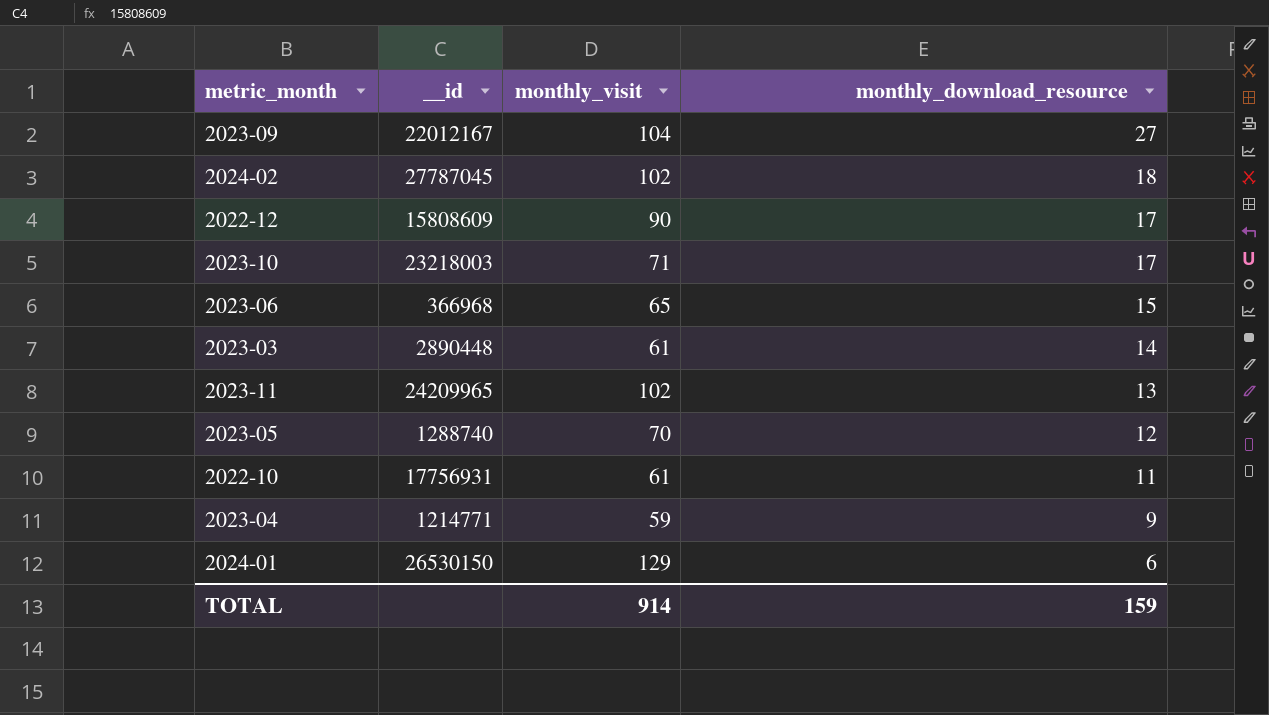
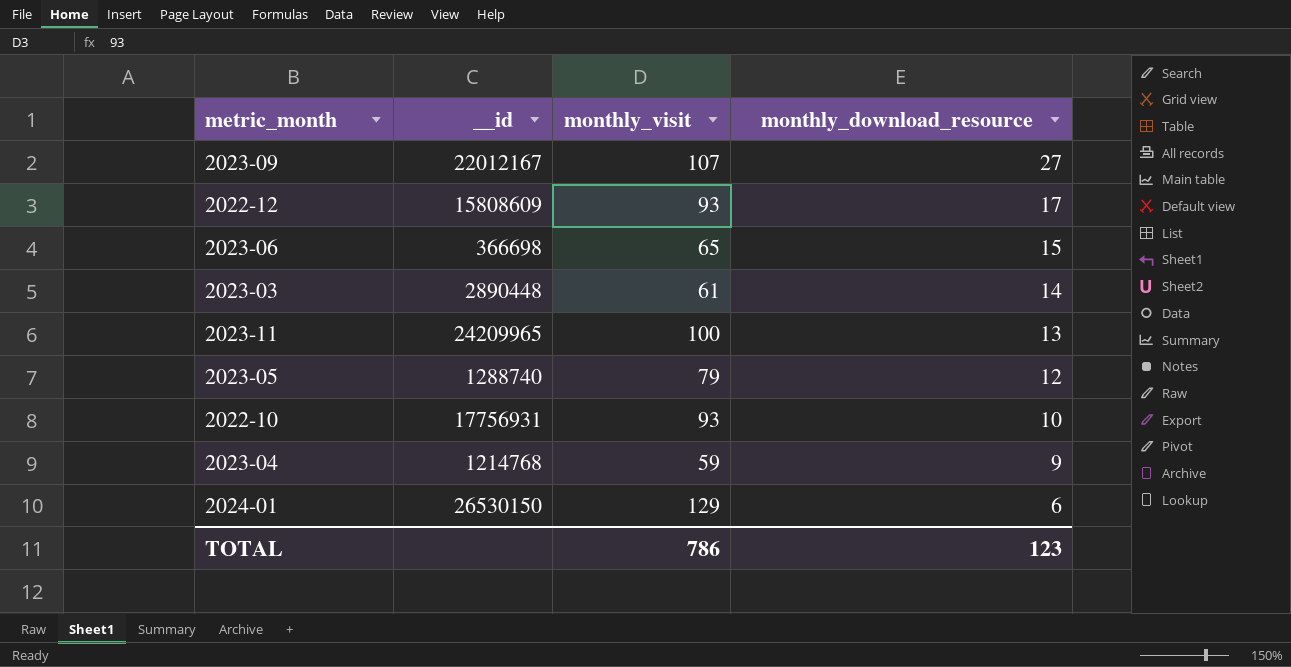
row 2024-02: 27787045 | 102 | 18 -> none
row 2023-10: 23218003 | 71 | 17 -> none
2023-09 | monthly_visit: 104 -> 107
2022-12 | monthly_visit: 90 -> 93
2023-06 | __id: 366968 -> 366698
2023-11 | monthly_visit: 102 -> 100
2023-05 | monthly_visit: 70 -> 79
2022-10 | monthly_visit: 61 -> 93
2022-10 | monthly_download_resource: 11 -> 10
2023-04 | __id: 1214771 -> 1214768
TOTAL | monthly_visit: 914 -> 786
TOTAL | monthly_download_resource: 159 -> 123

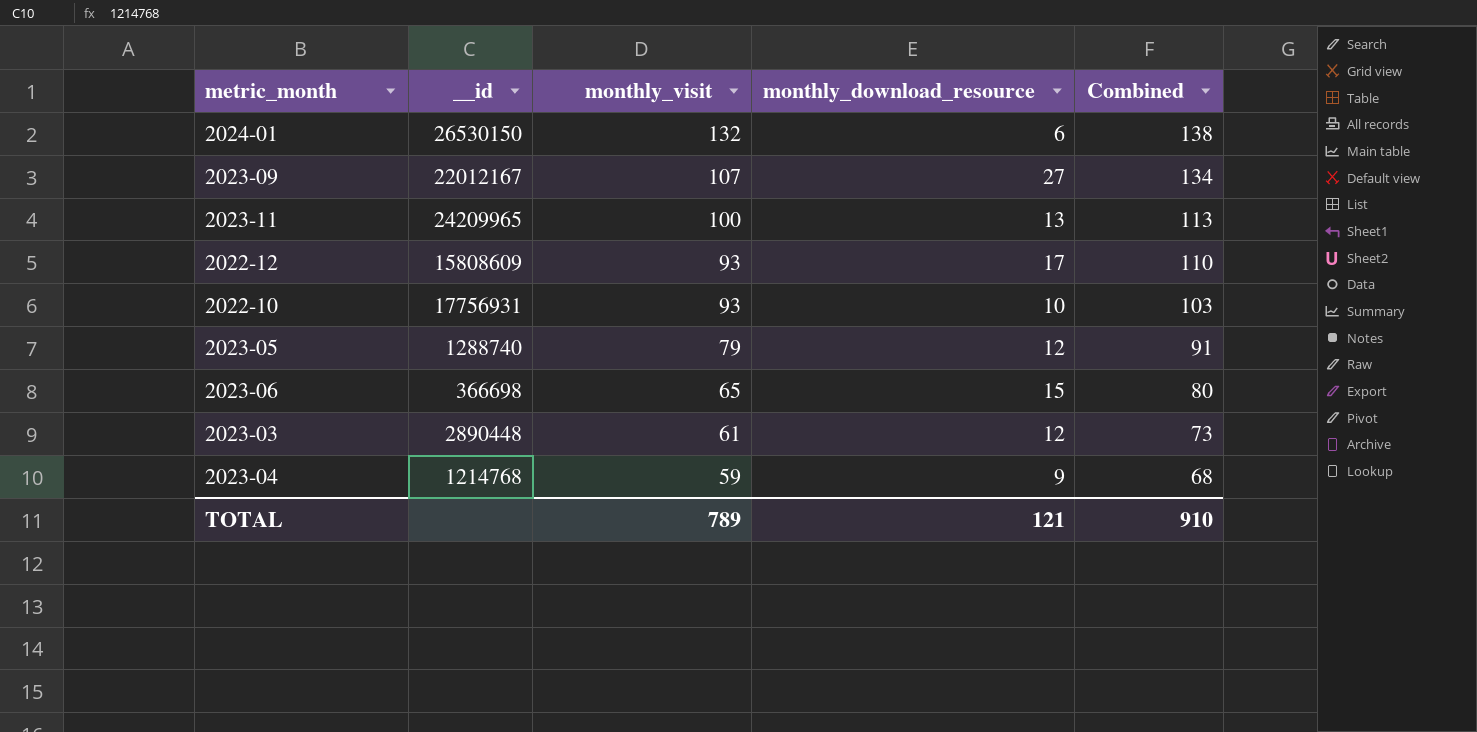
row order: monthly_download_resource descending -> monthly_visit descending
column Combined | formula: none -> [monthly_visit] + [monthly_download_resource]
2024-01 | monthly_visit: 129 -> 132
2023-03 | monthly_download_resource: 14 -> 12
TOTAL | monthly_visit: 786 -> 789
TOTAL | monthly_download_resource: 123 -> 121

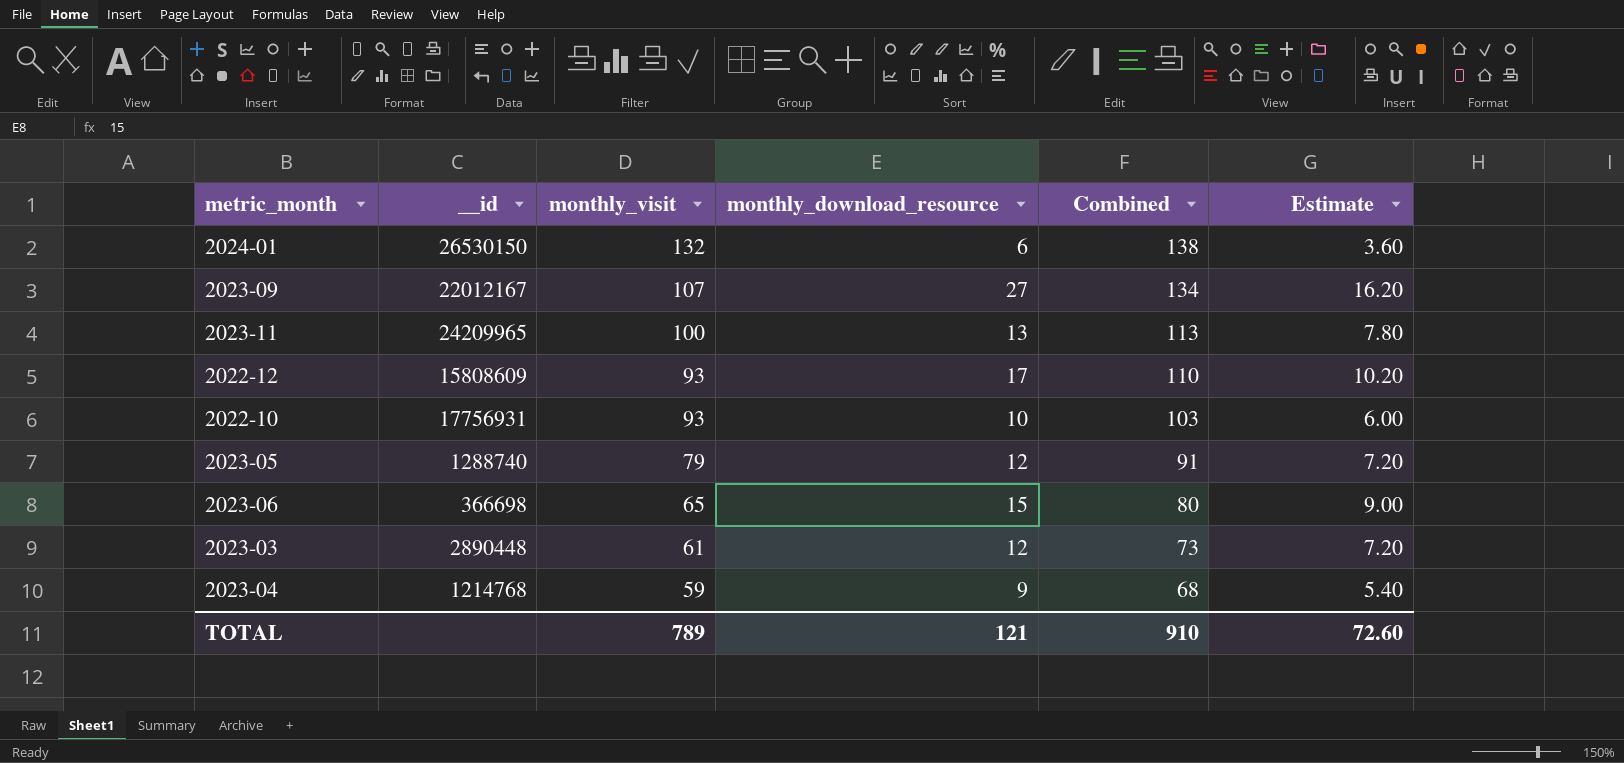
column Estimate | formula: none -> [monthly_download_resource] * 0.6

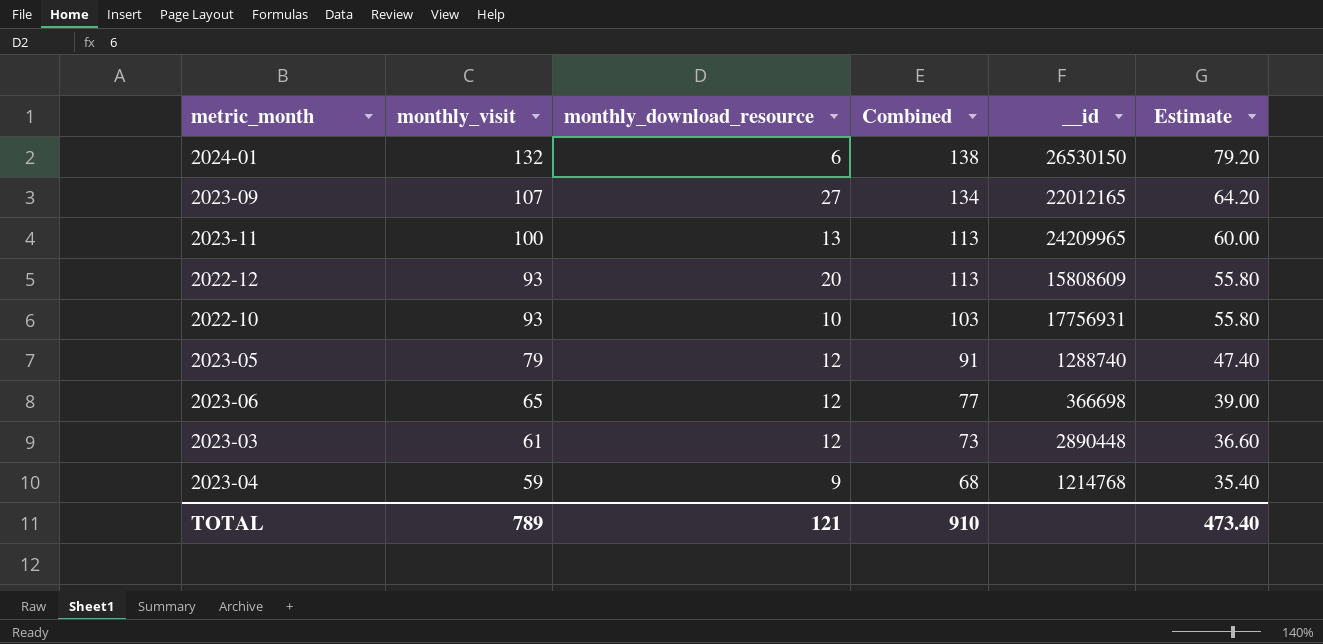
column __id | position: 2 -> 5
column Estimate | formula: [monthly_download_resource] * 0.6 -> [monthly_visit] * 0.6
2023-09 | __id: 22012167 -> 22012165
2022-12 | monthly_download_resource: 17 -> 20
2022-12 | Combined: 110 -> 113
2023-06 | monthly_download_resource: 15 -> 12
2023-06 | Combined: 80 -> 77
TOTAL | Estimate: 72.60 -> 473.40

